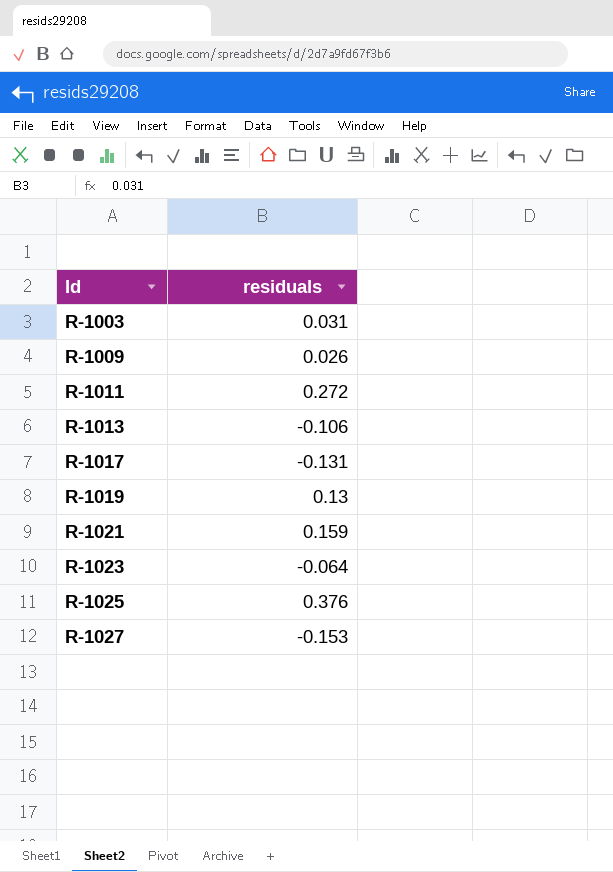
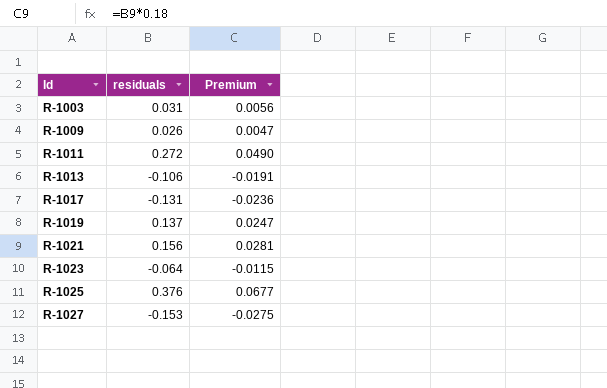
column Premium | formula: none -> [residuals] * 0.18
R-1019 | residuals: 0.13 -> 0.137
R-1021 | residuals: 0.159 -> 0.156

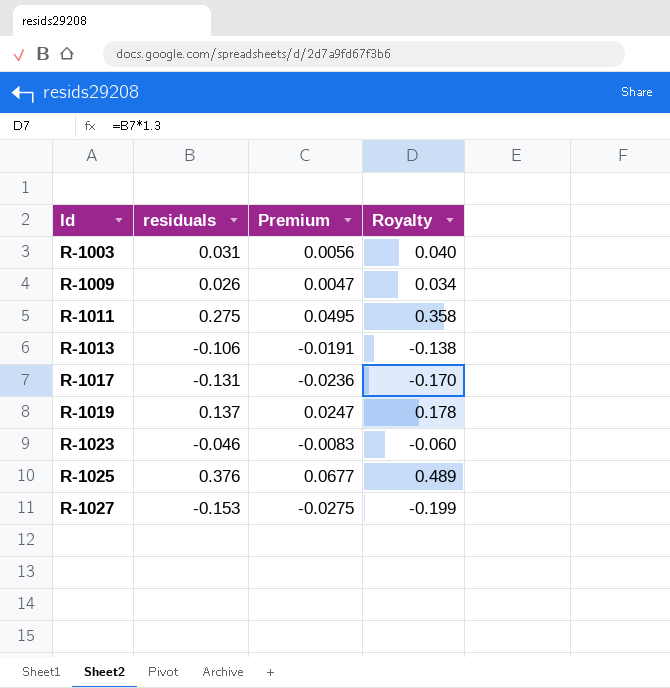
column Royalty | formula: none -> [residuals] * 1.3
row R-1021: 0.156 | 0.0281 -> none
R-1011 | residuals: 0.272 -> 0.275
R-1011 | Premium: 0.0490 -> 0.0495
R-1023 | residuals: -0.064 -> -0.046
R-1023 | Premium: -0.0115 -> -0.0083

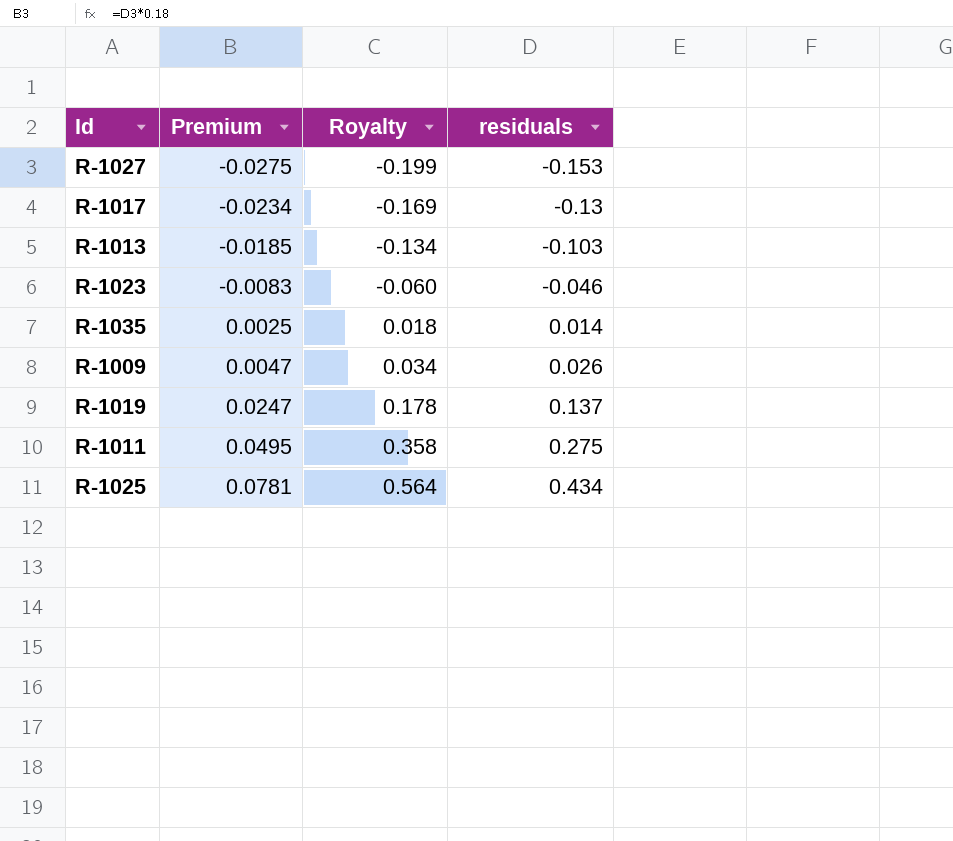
row order: Id ascending -> Premium ascending
column residuals | position: 2 -> 4
row R-1003: 0.031 | 0.0056 | 0.040 -> none
R-1017 | Premium: -0.0236 -> -0.0234
R-1017 | Royalty: -0.170 -> -0.169
R-1017 | residuals: -0.131 -> -0.13
R-1013 | Premium: -0.0191 -> -0.0185
R-1013 | Royalty: -0.138 -> -0.134
R-1013 | residuals: -0.106 -> -0.103
row R-1035: none -> 0.0025 | 0.018 | 0.014
R-1025 | Premium: 0.0677 -> 0.0781
R-1025 | Royalty: 0.489 -> 0.564
R-1025 | residuals: 0.376 -> 0.434

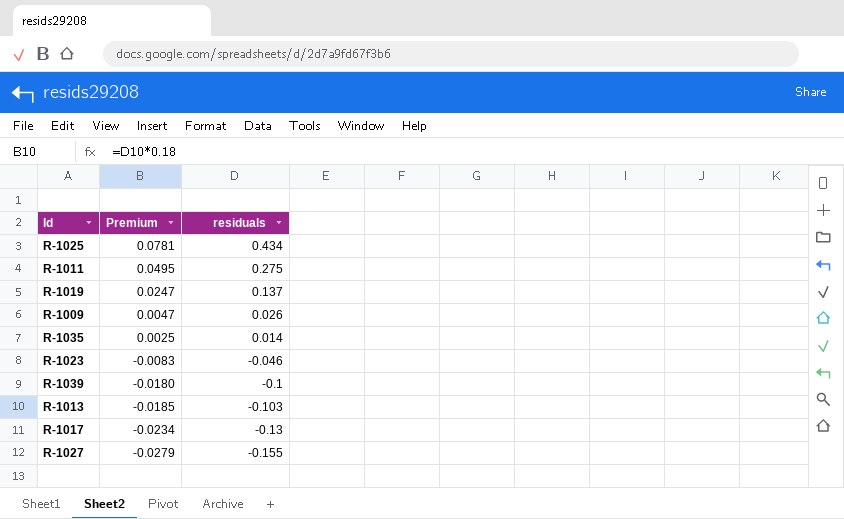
row order: Premium ascending -> Premium descending
column Royalty | formula: [residuals] * 1.3 -> none
row R-1039: none -> -0.0180 | -0.1
R-1027 | Premium: -0.0275 -> -0.0279
R-1027 | residuals: -0.153 -> -0.155

